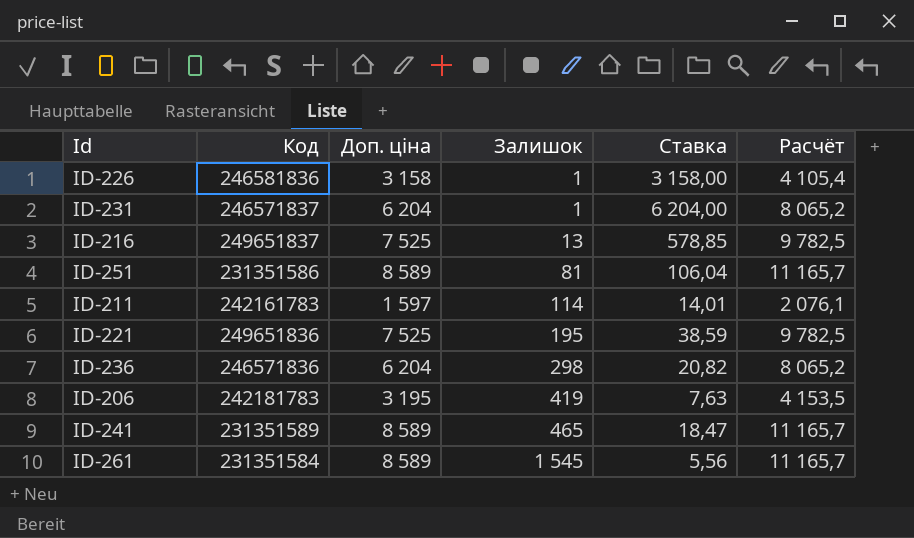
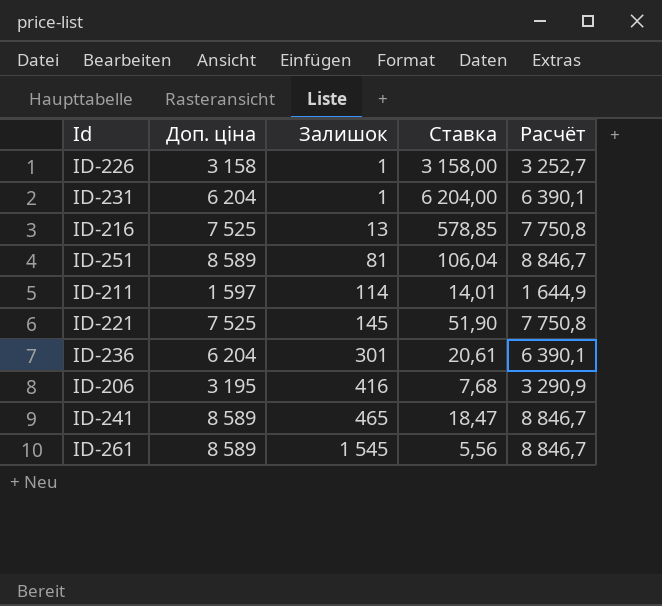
column Код | position: 2 -> none
column Расчёт | formula: [Доп. ціна] * 1,3 -> [Доп. ціна] * 1,03
ID-221 | Залишок: 195 -> 145
ID-221 | Ставка: 38,59 -> 51,90
ID-236 | Залишок: 298 -> 301
ID-236 | Ставка: 20,82 -> 20,61
ID-206 | Залишок: 419 -> 416
ID-206 | Ставка: 7,63 -> 7,68

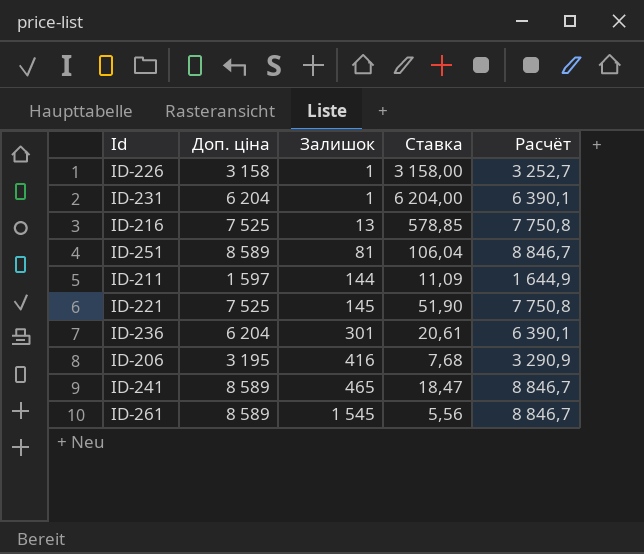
ID-211 | Залишок: 114 -> 144
ID-211 | Ставка: 14,01 -> 11,09

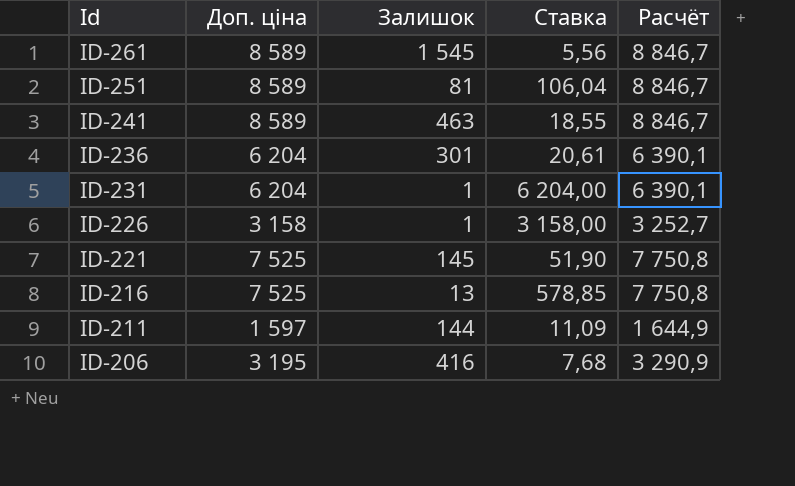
row order: Залишок ascending -> Id descending
ID-241 | Залишок: 465 -> 463
ID-241 | Ставка: 18,47 -> 18,55

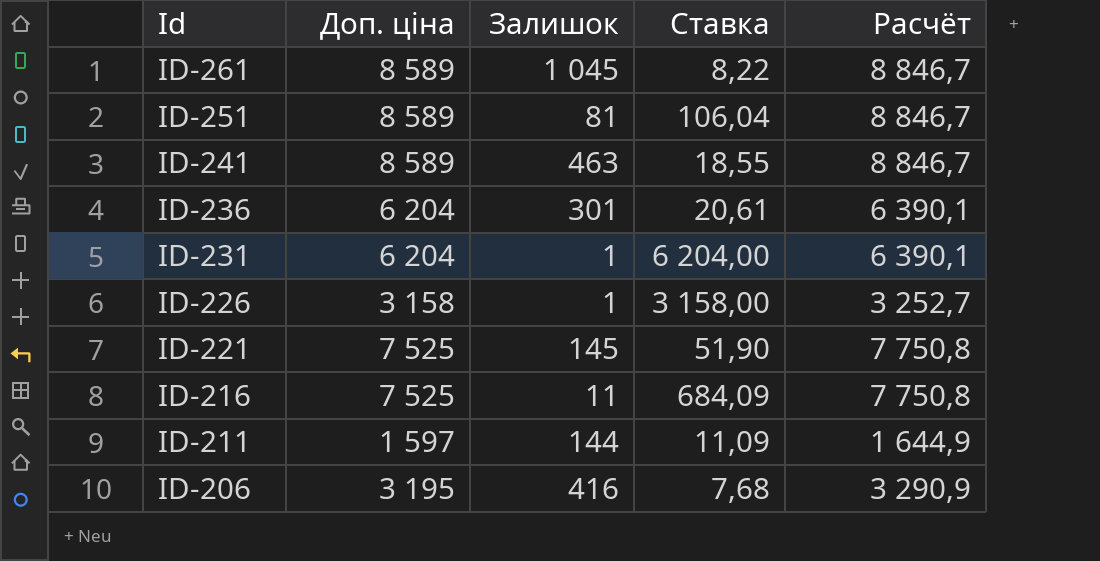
ID-261 | Залишок: 1 545 -> 1 045
ID-261 | Ставка: 5,56 -> 8,22
ID-216 | Залишок: 13 -> 11
ID-216 | Ставка: 578,85 -> 684,09

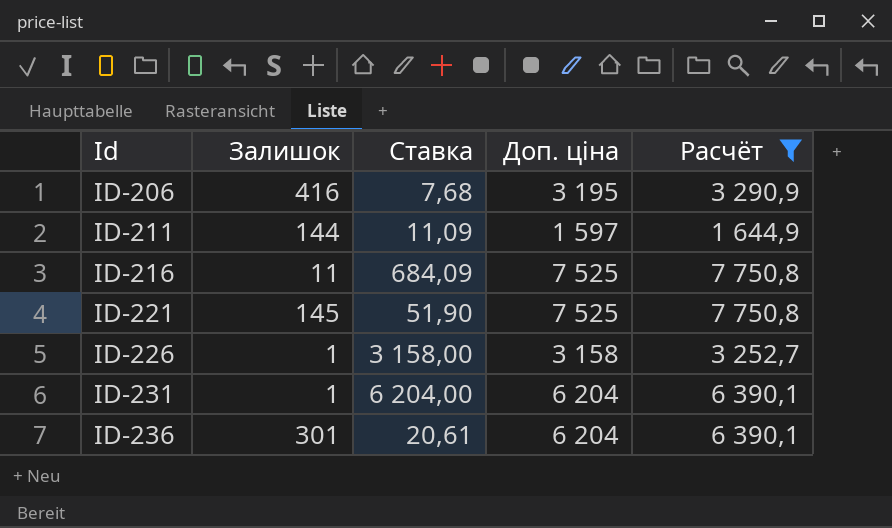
filter: none -> Расчёт != 8 846,7
row order: Id descending -> Id ascending
column Доп. ціна | position: 2 -> 4

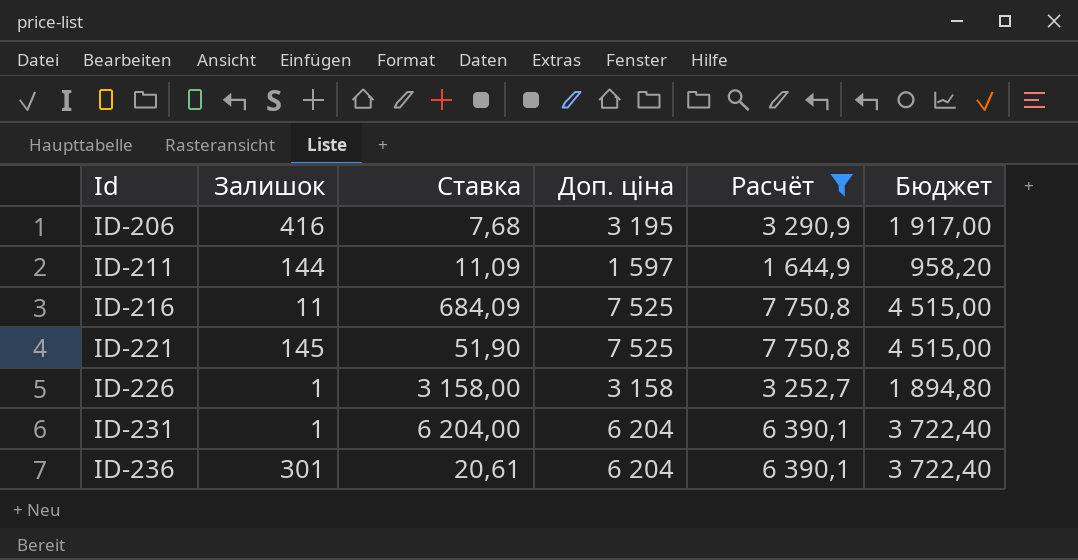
column Бюджет | formula: none -> [Доп. ціна] * 0,6

